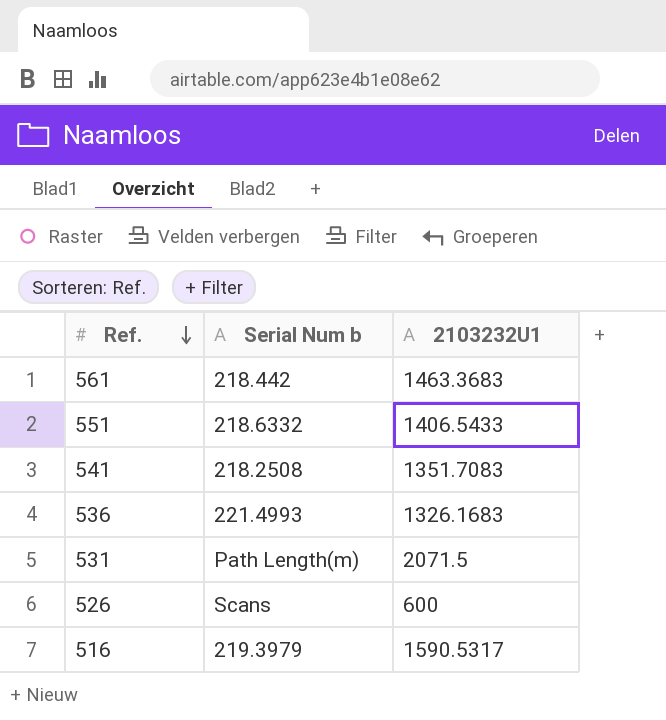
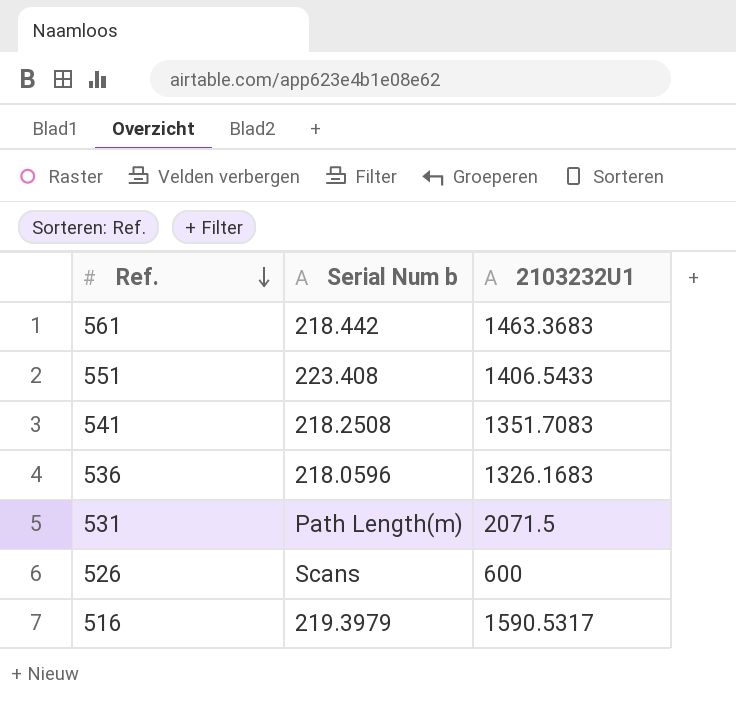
551 | Serial Num b: 218.6332 -> 223.408
536 | Serial Num b: 221.4993 -> 218.0596

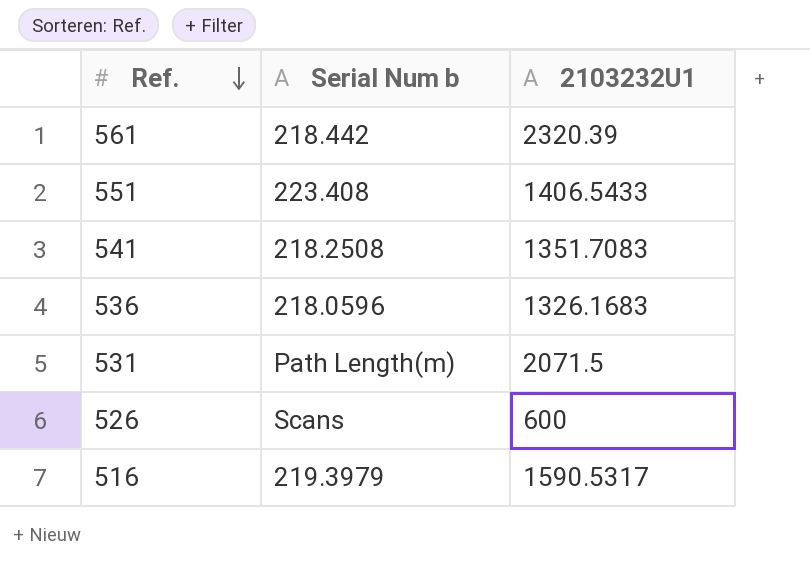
561 | 2103232U1: 1463.3683 -> 2320.39

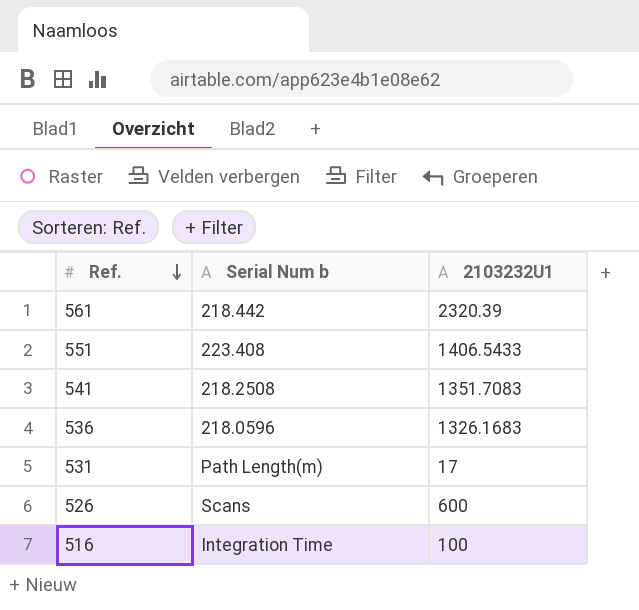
531 | 2103232U1: 2071.5 -> 17
516 | Serial Num b: 219.3979 -> Integration Time
516 | 2103232U1: 1590.5317 -> 100

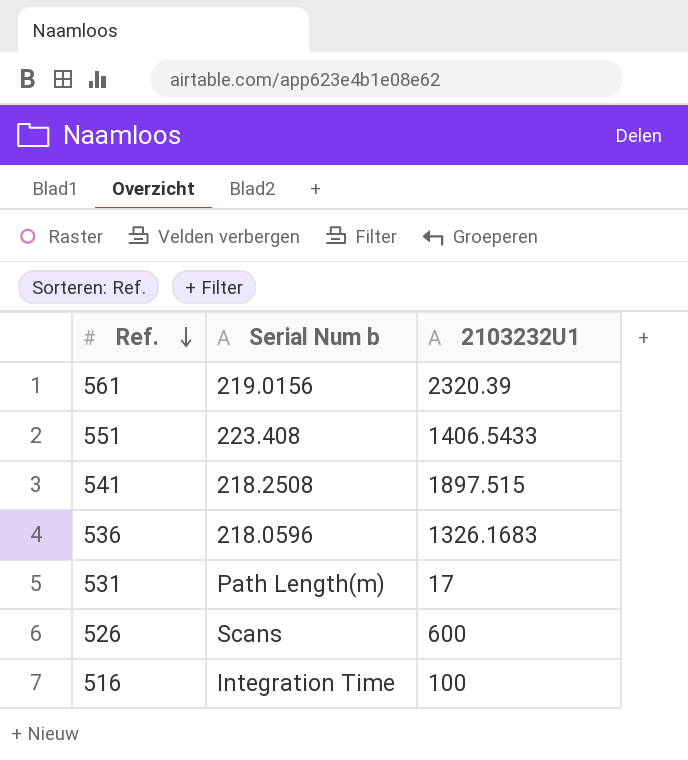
561 | Serial Num b: 218.442 -> 219.0156
541 | 2103232U1: 1351.7083 -> 1897.515

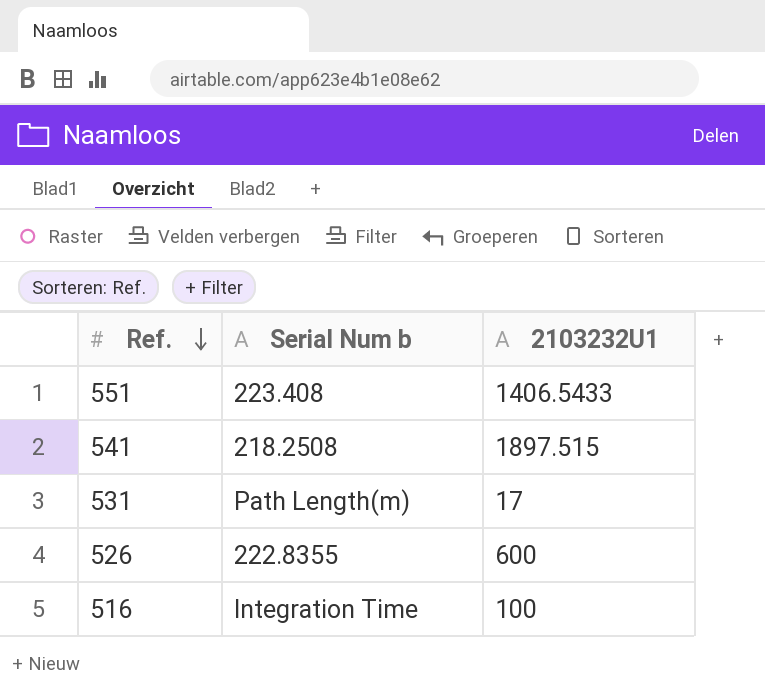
row 561: 219.0156 | 2320.39 -> none
row 536: 218.0596 | 1326.1683 -> none
526 | Serial Num b: Scans -> 222.8355

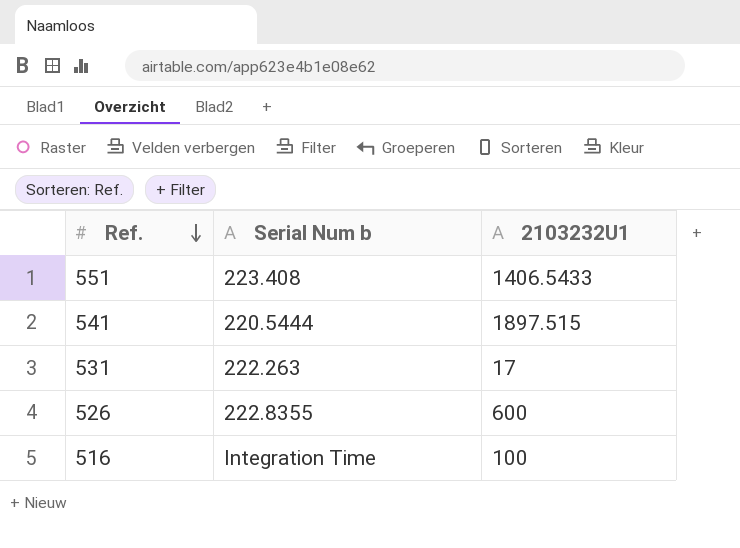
541 | Serial Num b: 218.2508 -> 220.5444
531 | Serial Num b: Path Length(m) -> 222.263

